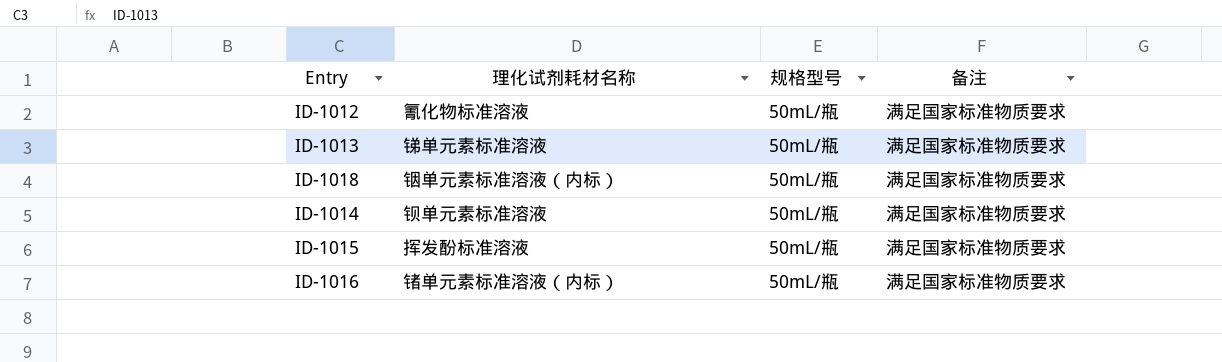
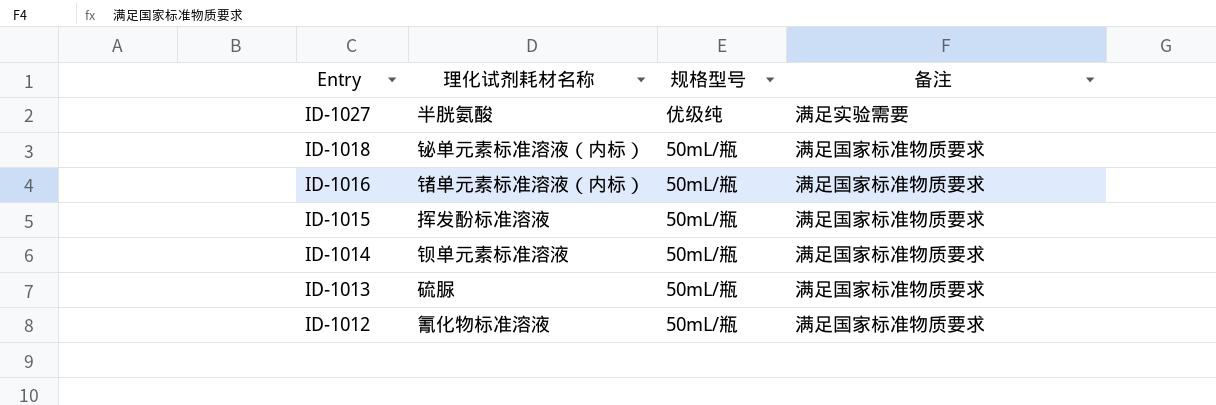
row order: none -> Entry descending
row ID-1027: none -> 半胱氨酸 | 优级纯 | 满足实验需要
ID-1018 | 理化试剂耗材名称: 铟单元素标准溶液（内标） -> 铋单元素标准溶液（内标）
ID-1013 | 理化试剂耗材名称: 锑单元素标准溶液 -> 硫脲

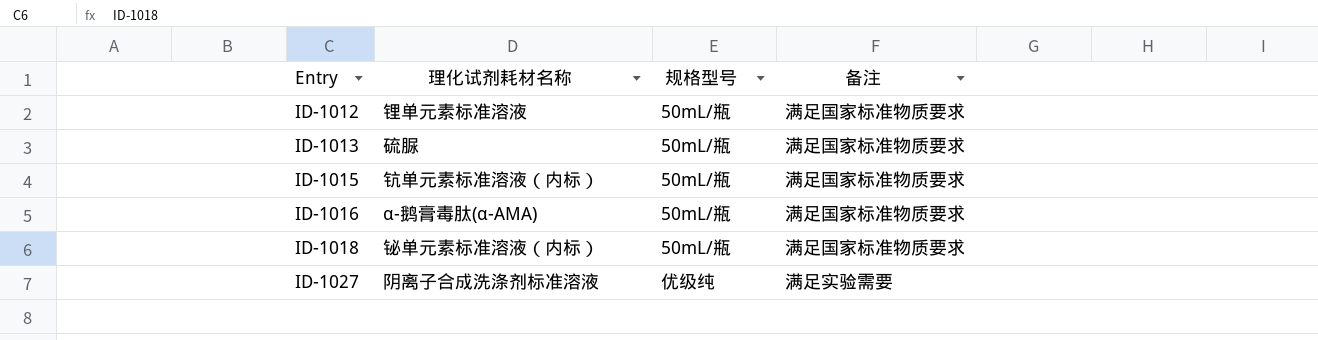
row order: Entry descending -> Entry ascending
row ID-1014: 钡单元素标准溶液 | 50mL/瓶 | 满足国家标准物质要求 -> none
ID-1012 | 理化试剂耗材名称: 氰化物标准溶液 -> 锂单元素标准溶液
ID-1015 | 理化试剂耗材名称: 挥发酚标准溶液 -> 钪单元素标准溶液（内标）
ID-1016 | 理化试剂耗材名称: 锗单元素标准溶液（内标） -> α-鹅膏毒肽(α-AMA)
ID-1027 | 理化试剂耗材名称: 半胱氨酸 -> 阴离子合成洗涤剂标准溶液

